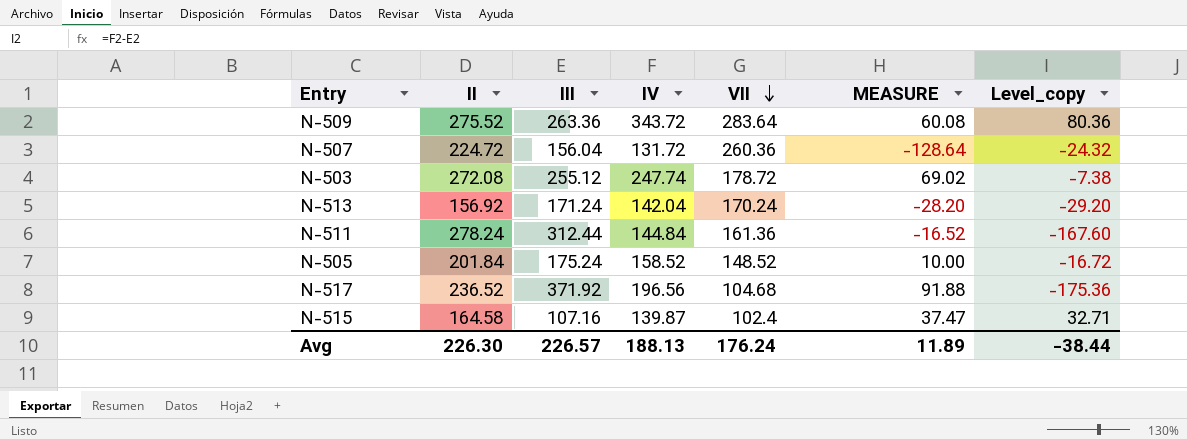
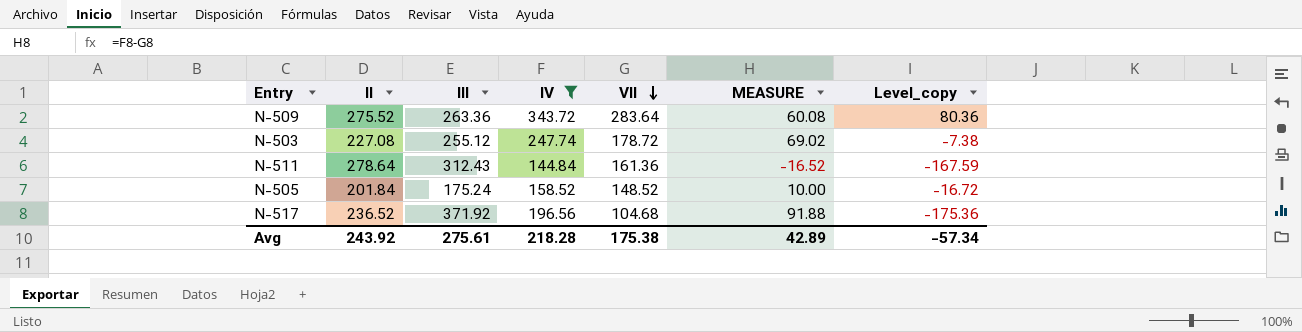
filter: none -> IV >= 144.84
N-503 | II: 272.08 -> 227.08
N-511 | II: 278.24 -> 278.64
N-511 | III: 312.44 -> 312.43
N-511 | Level_copy: -167.60 -> -167.59
Avg | II: 226.30 -> 243.92
Avg | III: 226.57 -> 275.61
Avg | IV: 188.13 -> 218.28
Avg | VII: 176.24 -> 175.38
Avg | MEASURE: 11.89 -> 42.89
Avg | Level_copy: -38.44 -> -57.34

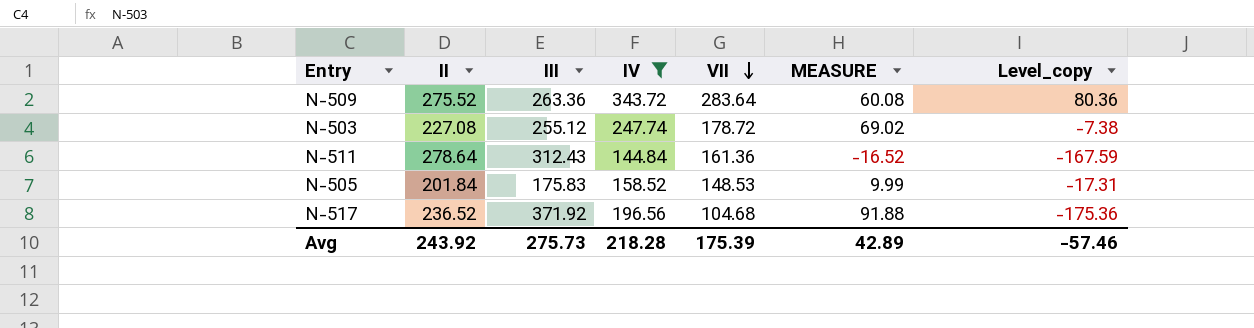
N-505 | III: 175.24 -> 175.83
N-505 | VII: 148.52 -> 148.53
N-505 | MEASURE: 10.00 -> 9.99
N-505 | Level_copy: -16.72 -> -17.31
Avg | III: 275.61 -> 275.73
Avg | VII: 175.38 -> 175.39
Avg | Level_copy: -57.34 -> -57.46

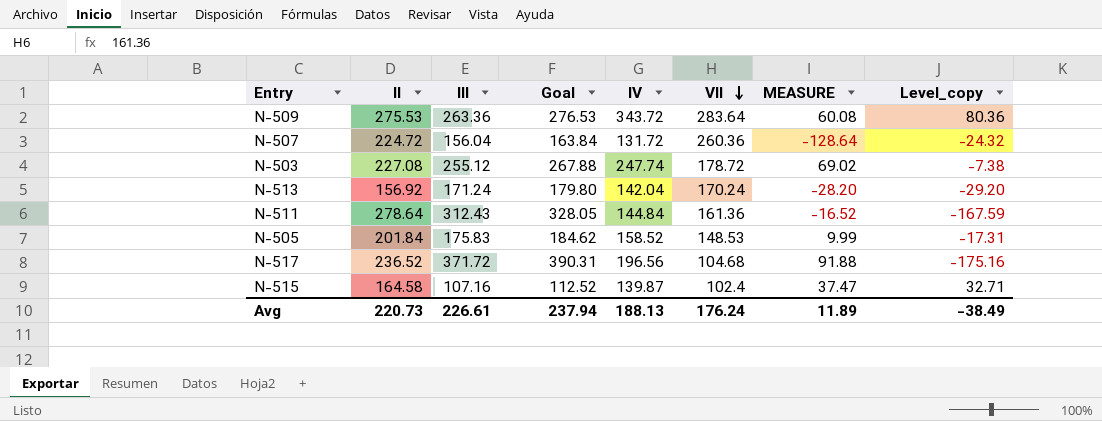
filter: IV >= 144.84 -> none
column Goal | formula: none -> [III] * 1.05
N-509 | II: 275.52 -> 275.53
N-517 | III: 371.92 -> 371.72
N-517 | Level_copy: -175.36 -> -175.16
Avg | II: 243.92 -> 220.73
Avg | III: 275.73 -> 226.61
Avg | IV: 218.28 -> 188.13
Avg | VII: 175.39 -> 176.24
Avg | MEASURE: 42.89 -> 11.89
Avg | Level_copy: -57.46 -> -38.49

